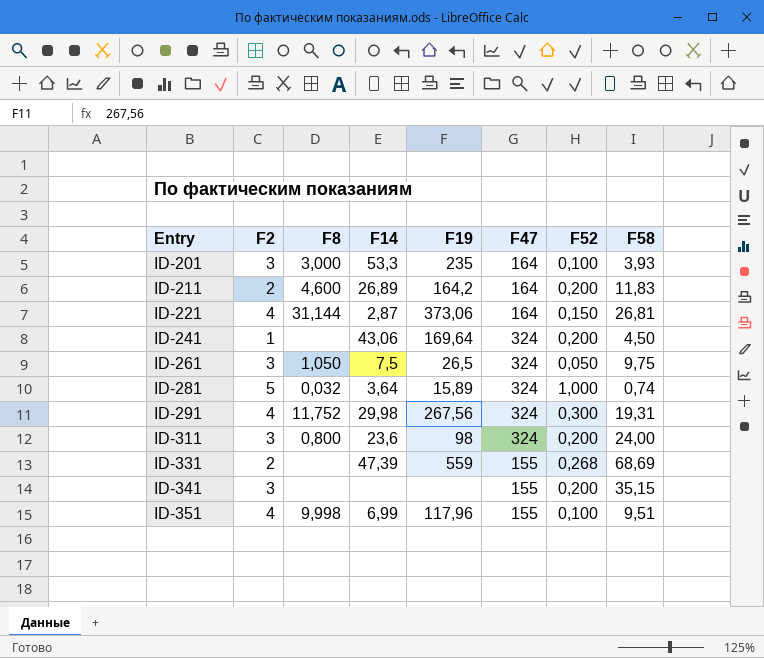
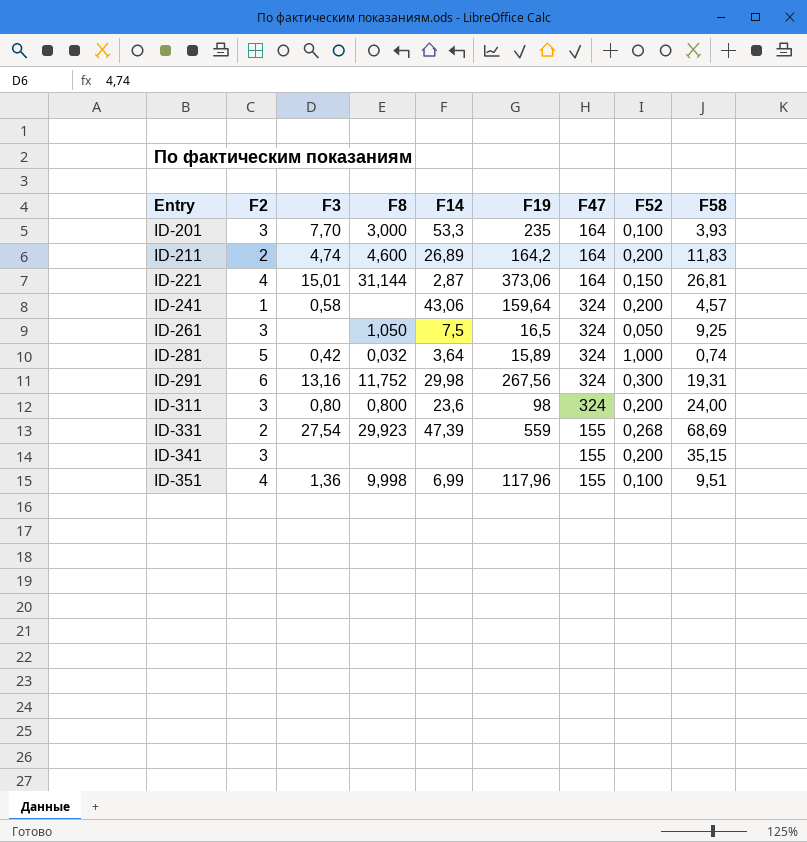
column F3 | position: none -> 3
ID-241 | F19: 169,64 -> 159,64
ID-241 | F58: 4,50 -> 4,57
ID-261 | F19: 26,5 -> 16,5
ID-261 | F58: 9,75 -> 9,25
ID-291 | F2: 4 -> 6
ID-331 | F8: none -> 29,923

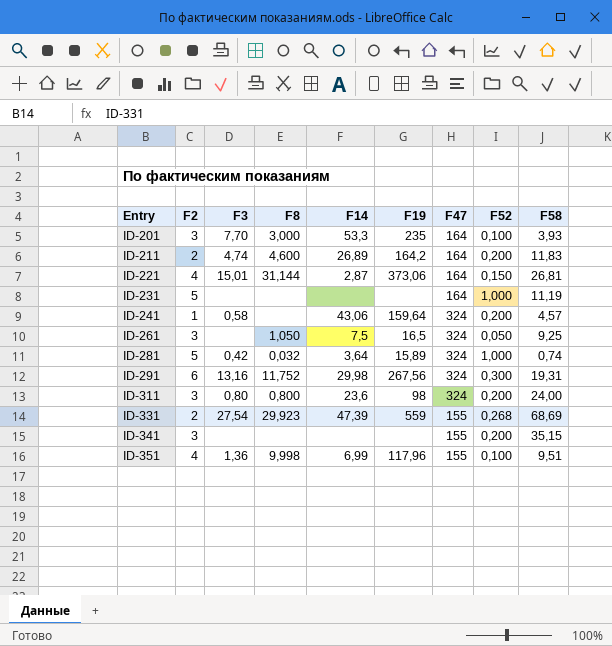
row ID-231: none -> 5 | none | none | none | none | 164 | 1,000 | 11,19

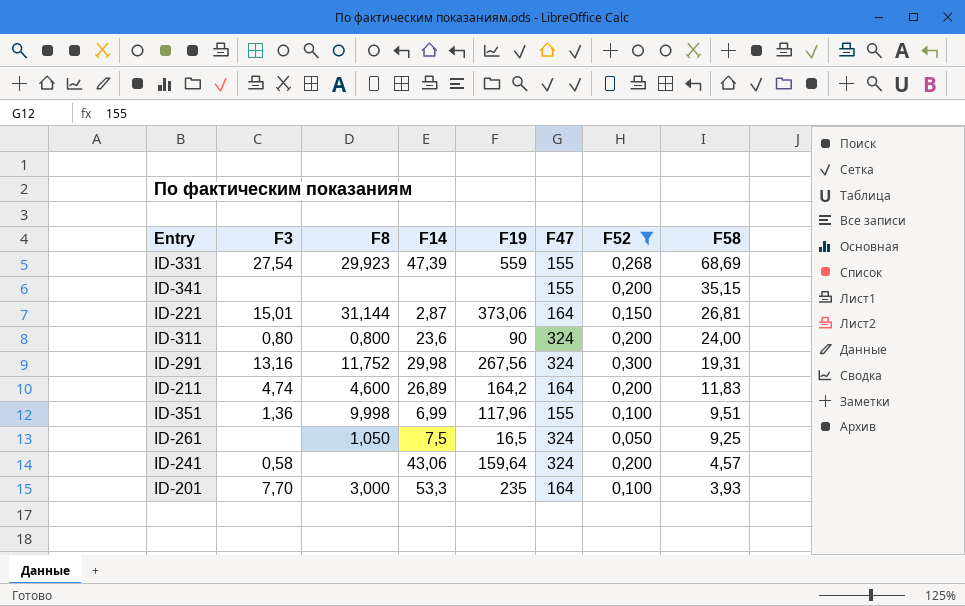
filter: none -> F52 != 1,000
row order: Entry ascending -> F58 descending
column F2 | position: 2 -> none
ID-311 | F19: 98 -> 90

